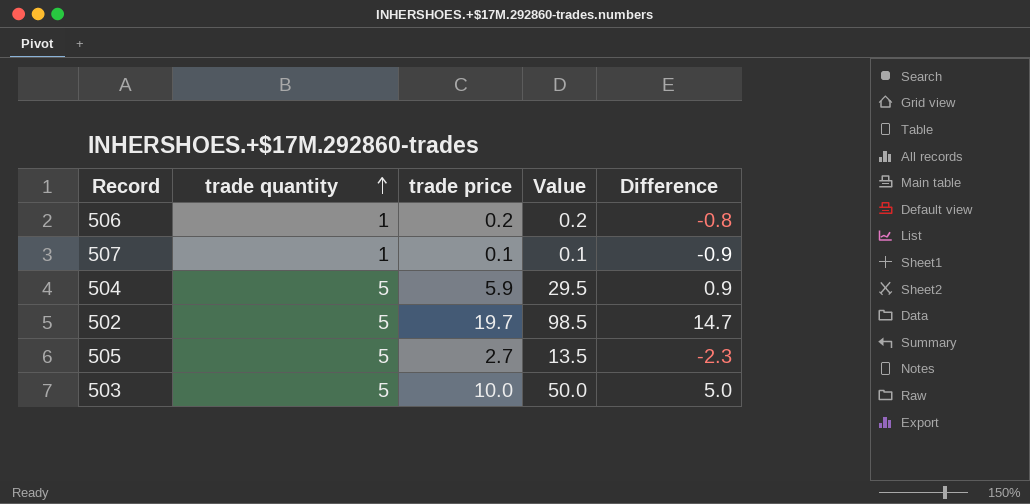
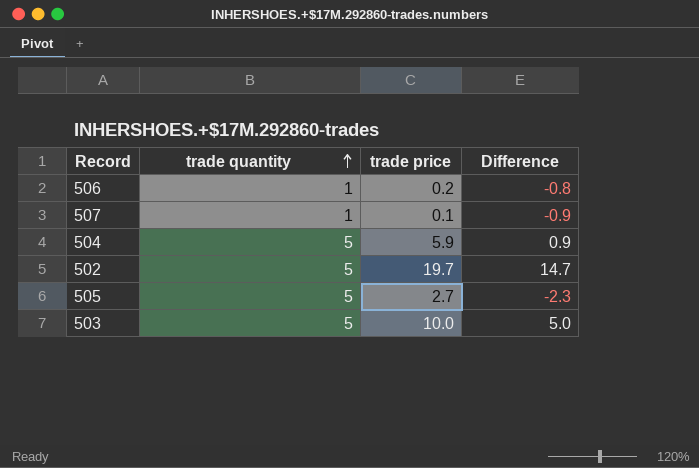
column Value | formula: [trade quantity] * [trade price] -> none

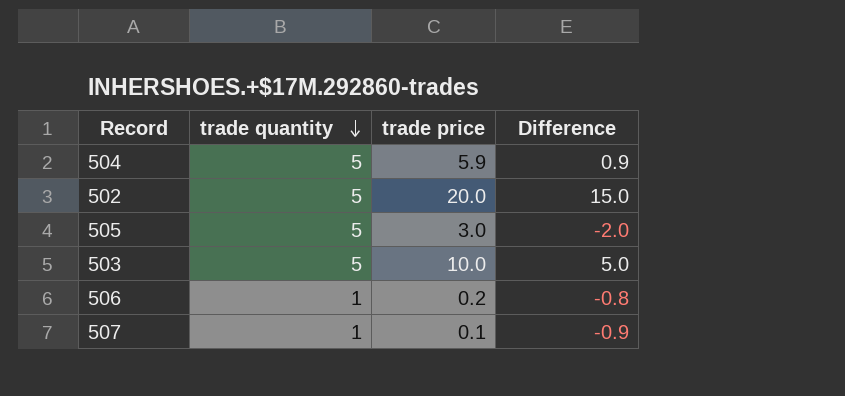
row order: trade quantity ascending -> trade quantity descending
502 | trade price: 19.7 -> 20.0
502 | Difference: 14.7 -> 15.0
505 | trade price: 2.7 -> 3.0
505 | Difference: -2.3 -> -2.0

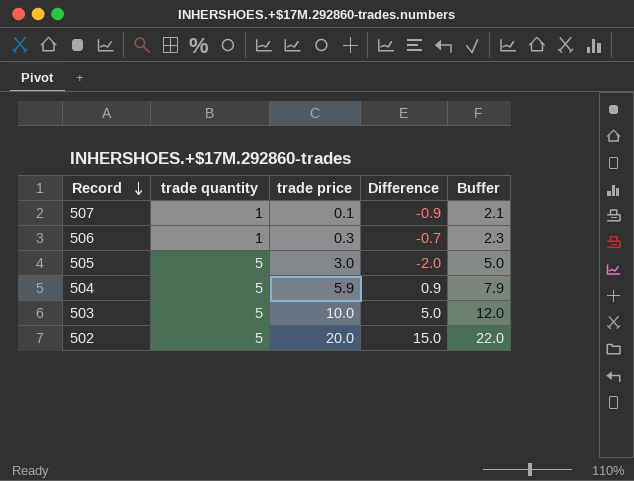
row order: trade quantity descending -> Record descending
column Buffer | formula: none -> [trade price] + 2
506 | trade price: 0.2 -> 0.3
506 | Difference: -0.8 -> -0.7

